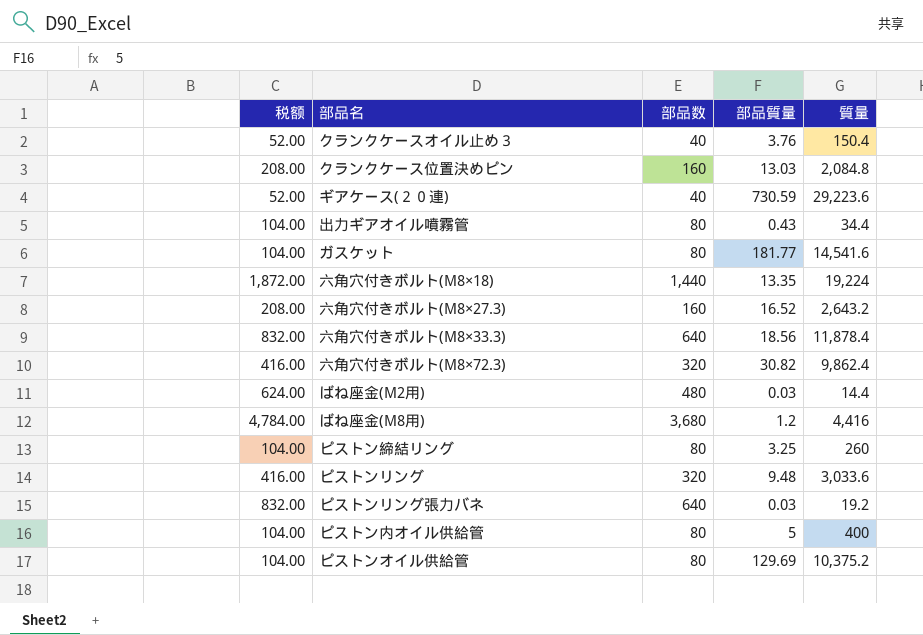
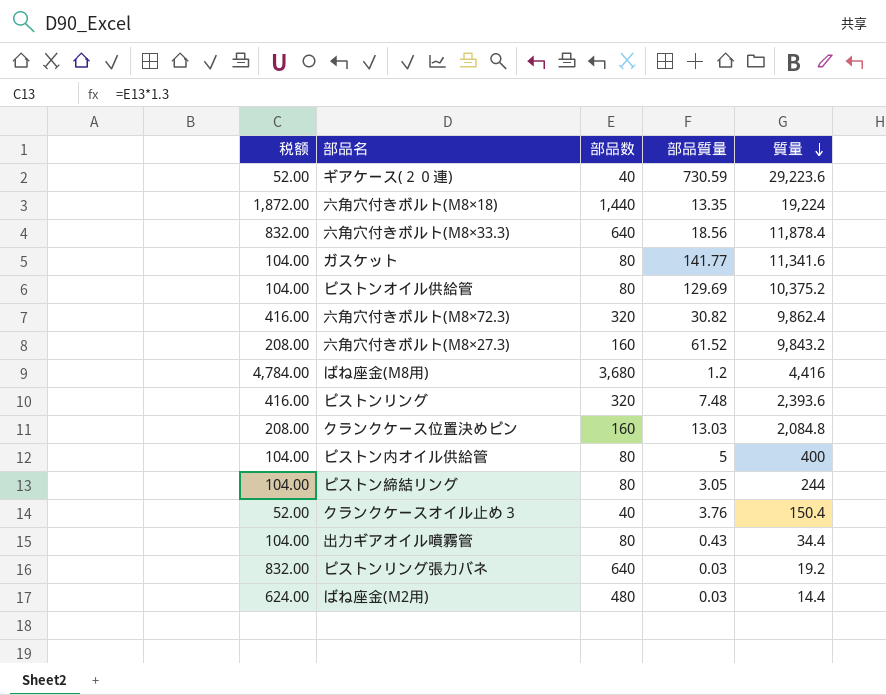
row order: none -> 質量 descending
ガスケット | 部品質量: 181.77 -> 141.77
ガスケット | 質量: 14,541.6 -> 11,341.6
六角穴付きボルト(M8×27.3) | 部品質量: 16.52 -> 61.52
六角穴付きボルト(M8×27.3) | 質量: 2,643.2 -> 9,843.2
ピストンリング | 部品質量: 9.48 -> 7.48
ピストンリング | 質量: 3,033.6 -> 2,393.6
ピストン締結リング | 部品質量: 3.25 -> 3.05
ピストン締結リング | 質量: 260 -> 244

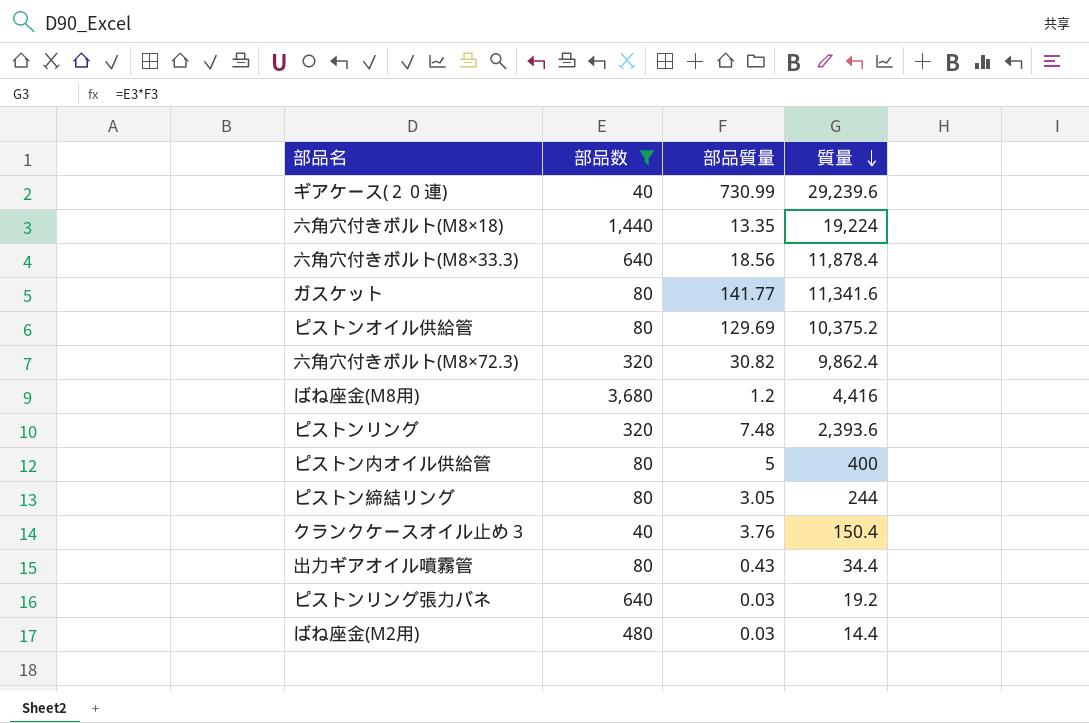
filter: none -> 部品数 != 160
column 税额 | formula: [部品数] * 1.3 -> none
ギアケース(２０連) | 部品質量: 730.59 -> 730.99
ギアケース(２０連) | 質量: 29,223.6 -> 29,239.6

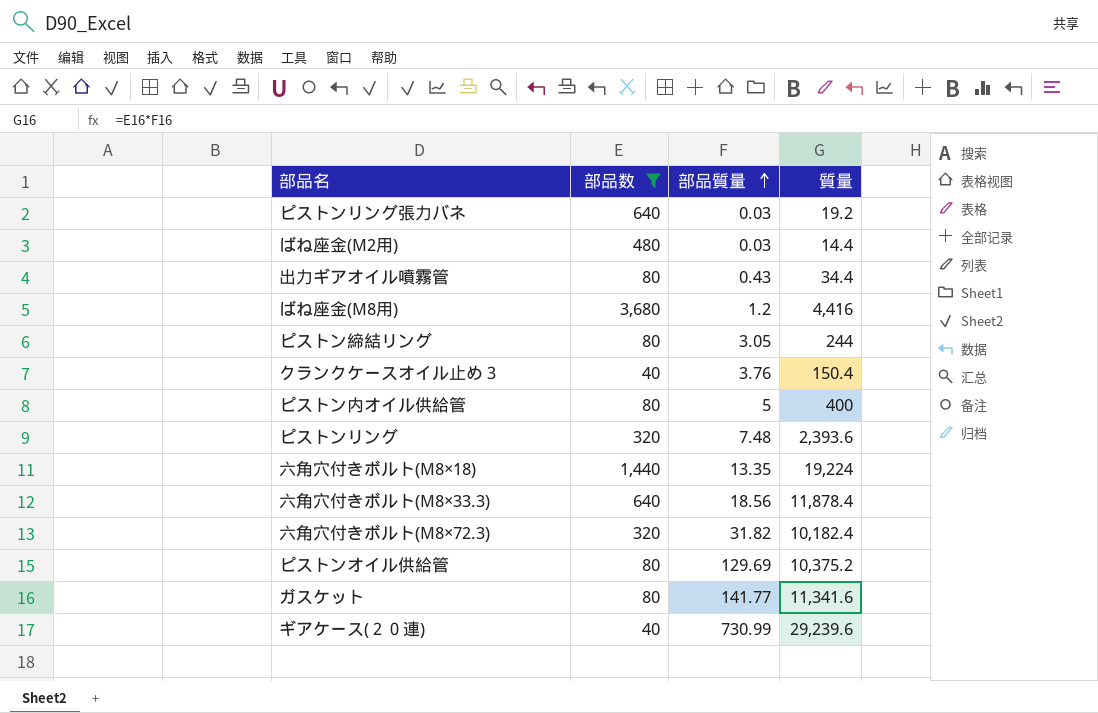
row order: 質量 descending -> 部品質量 ascending
六角穴付きボルト(M8×72.3) | 部品質量: 30.82 -> 31.82
六角穴付きボルト(M8×72.3) | 質量: 9,862.4 -> 10,182.4

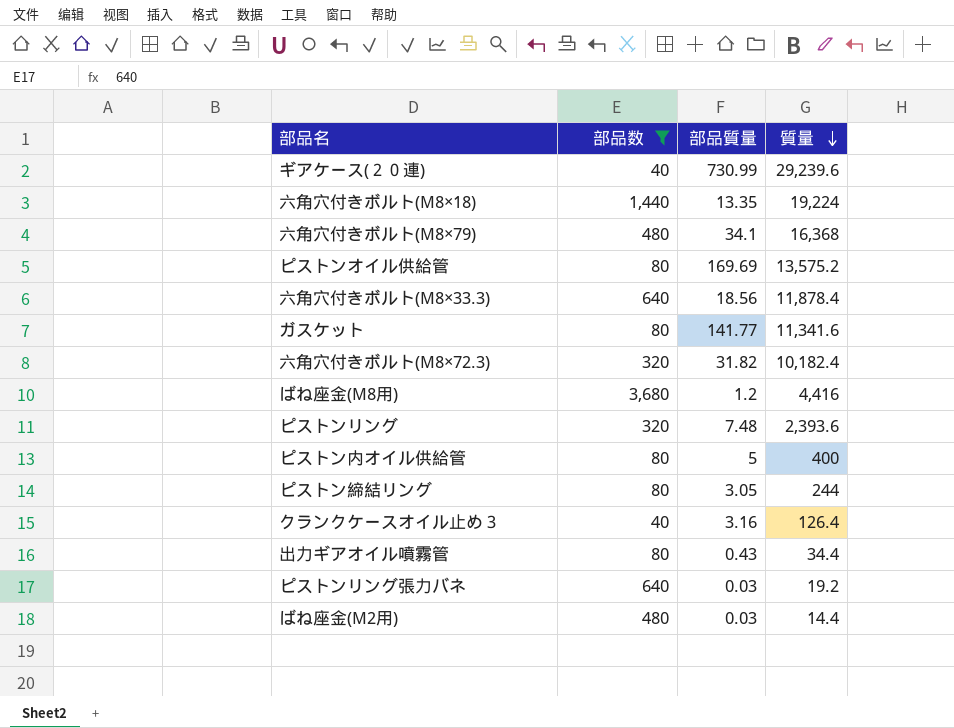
row order: 部品質量 ascending -> 質量 descending
row 六角穴付きボルト(M8×79): none -> 480 | 34.1 | 16,368
ピストンオイル供給管 | 部品質量: 129.69 -> 169.69
ピストンオイル供給管 | 質量: 10,375.2 -> 13,575.2
クランクケースオイル止め３ | 部品質量: 3.76 -> 3.16
クランクケースオイル止め３ | 質量: 150.4 -> 126.4

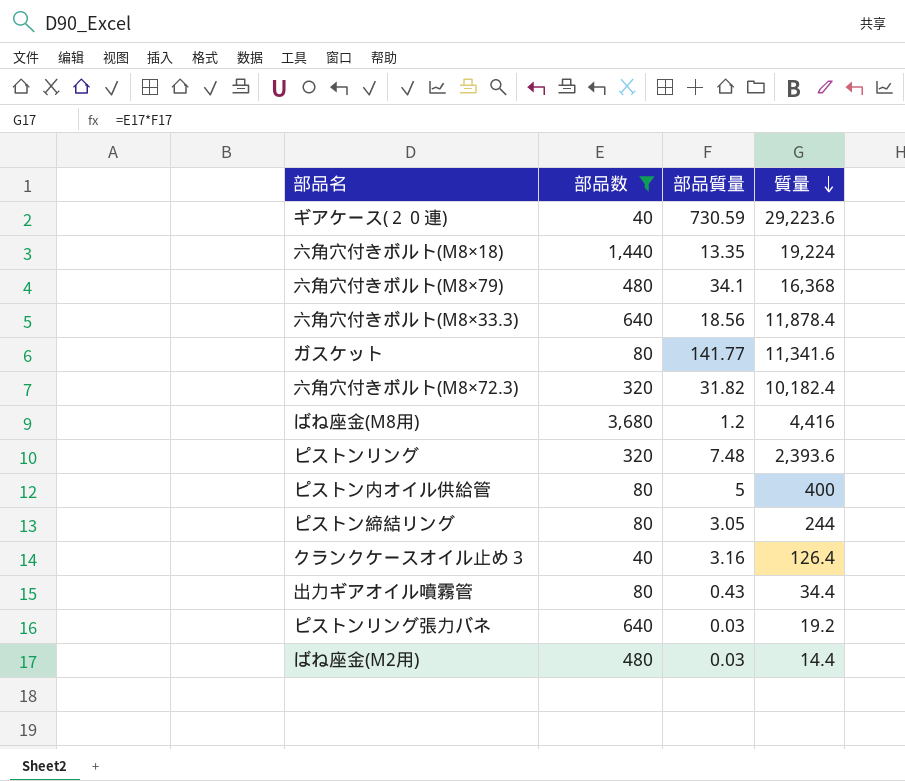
row ピストンオイル供給管: 80 | 169.69 | 13,575.2 -> none
ギアケース(２０連) | 部品質量: 730.99 -> 730.59
ギアケース(２０連) | 質量: 29,239.6 -> 29,223.6

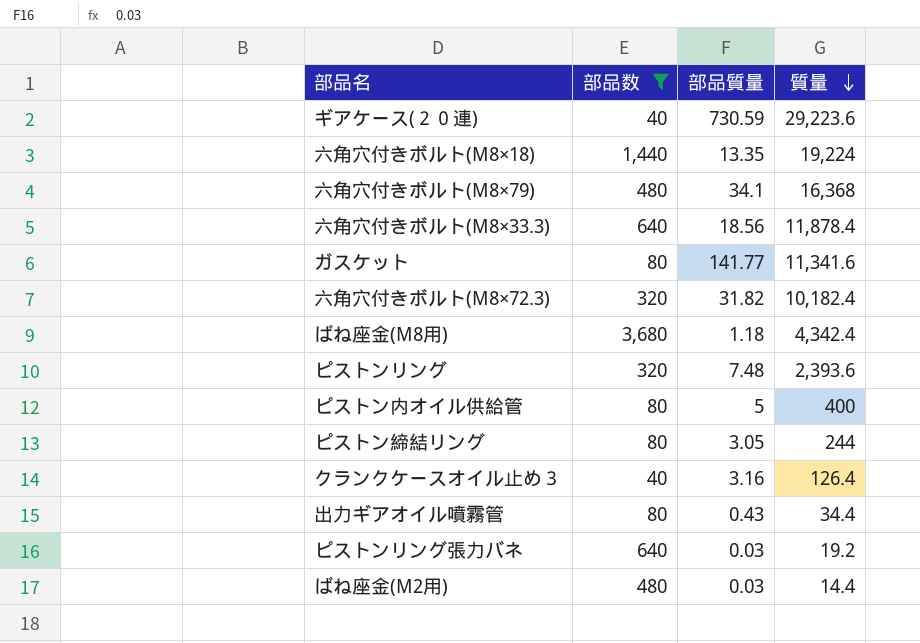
ばね座金(M8用) | 部品質量: 1.2 -> 1.18
ばね座金(M8用) | 質量: 4,416 -> 4,342.4

